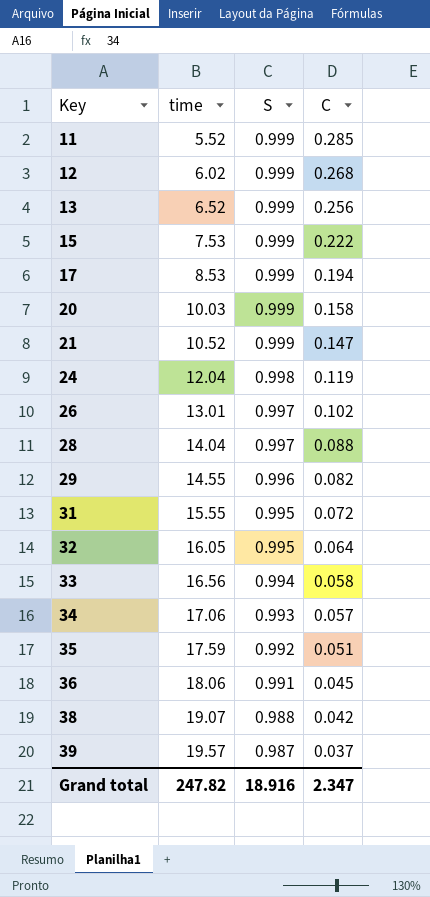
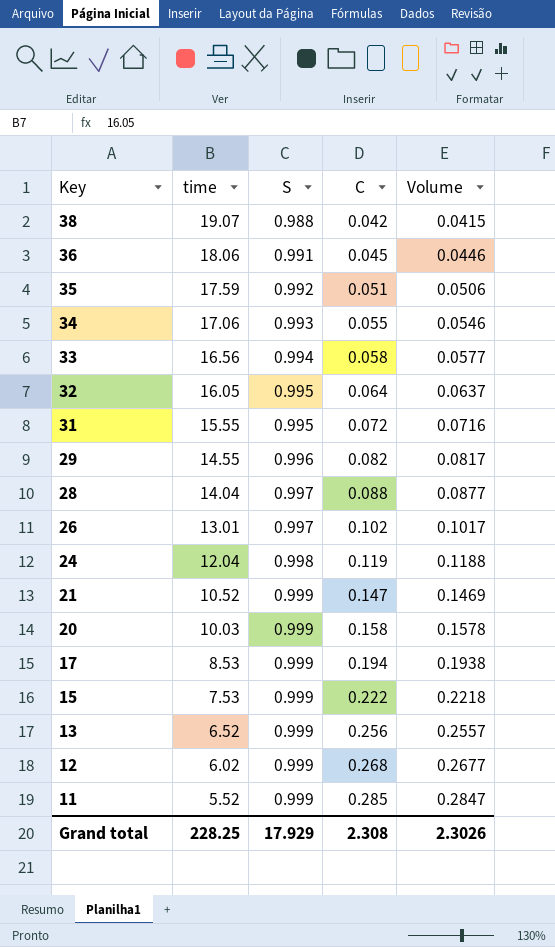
row order: Key ascending -> Key descending
column Volume | formula: none -> [S] * [C]
row 39: 19.57 | 0.987 | 0.037 -> none
34 | C: 0.057 -> 0.055
Grand total | time: 247.82 -> 228.25
Grand total | S: 18.916 -> 17.929
Grand total | C: 2.347 -> 2.308

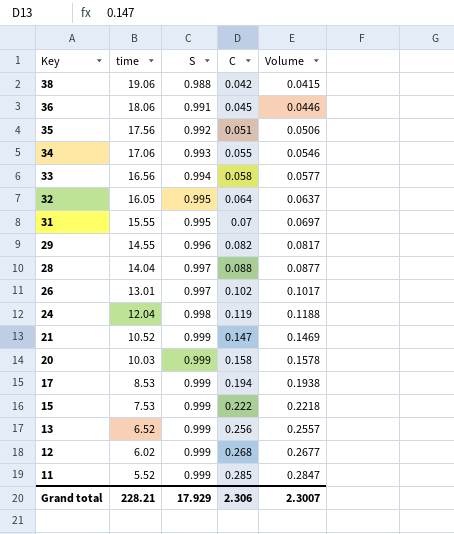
38 | time: 19.07 -> 19.06
35 | time: 17.59 -> 17.56
31 | C: 0.072 -> 0.07
31 | Volume: 0.0716 -> 0.0697
Grand total | time: 228.25 -> 228.21
Grand total | C: 2.308 -> 2.306
Grand total | Volume: 2.3026 -> 2.3007

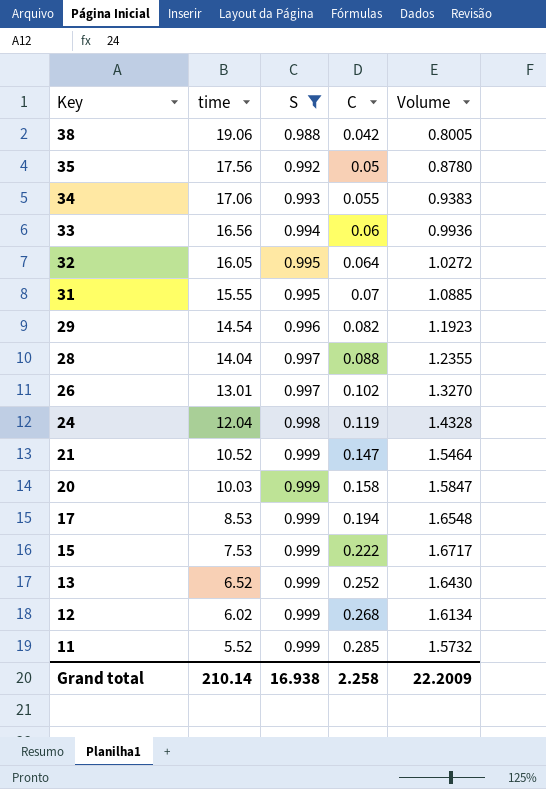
filter: none -> S != 0.991
column Volume | formula: [S] * [C] -> [time] * [C]
35 | C: 0.051 -> 0.05
33 | C: 0.058 -> 0.06
29 | time: 14.55 -> 14.54
13 | C: 0.256 -> 0.252
Grand total | time: 228.21 -> 210.14
Grand total | S: 17.929 -> 16.938
Grand total | C: 2.306 -> 2.258
Grand total | Volume: 2.3007 -> 22.2009

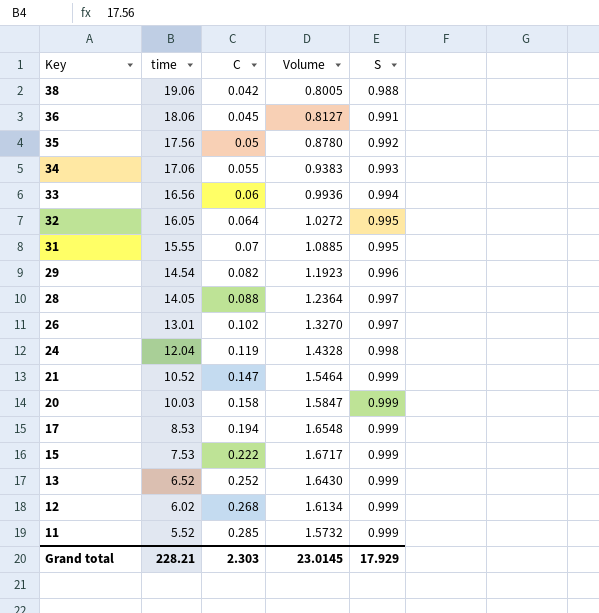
filter: S != 0.991 -> none
column S | position: 3 -> 5
28 | time: 14.04 -> 14.05
28 | Volume: 1.2355 -> 1.2364
Grand total | time: 210.14 -> 228.21
Grand total | C: 2.258 -> 2.303
Grand total | Volume: 22.2009 -> 23.0145
Grand total | S: 16.938 -> 17.929

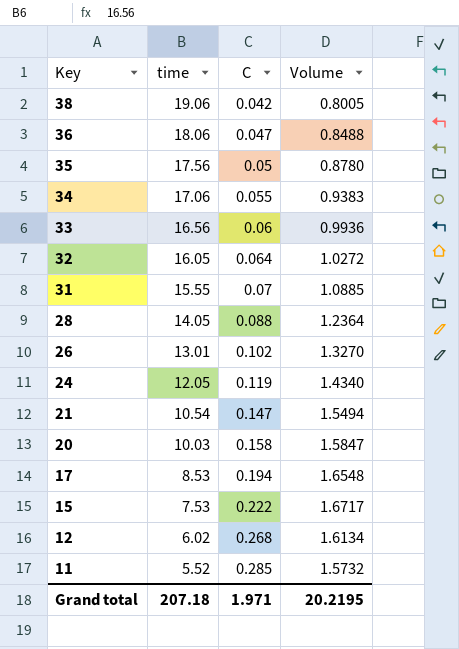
column S | position: 5 -> none
row 29: 14.54 | 0.082 | 1.1923 | 0.996 -> none
row 13: 6.52 | 0.252 | 1.6430 | 0.999 -> none
36 | C: 0.045 -> 0.047
36 | Volume: 0.8127 -> 0.8488
24 | time: 12.04 -> 12.05
24 | Volume: 1.4328 -> 1.4340
21 | time: 10.52 -> 10.54
21 | Volume: 1.5464 -> 1.5494
Grand total | time: 228.21 -> 207.18
Grand total | C: 2.303 -> 1.971
Grand total | Volume: 23.0145 -> 20.2195

